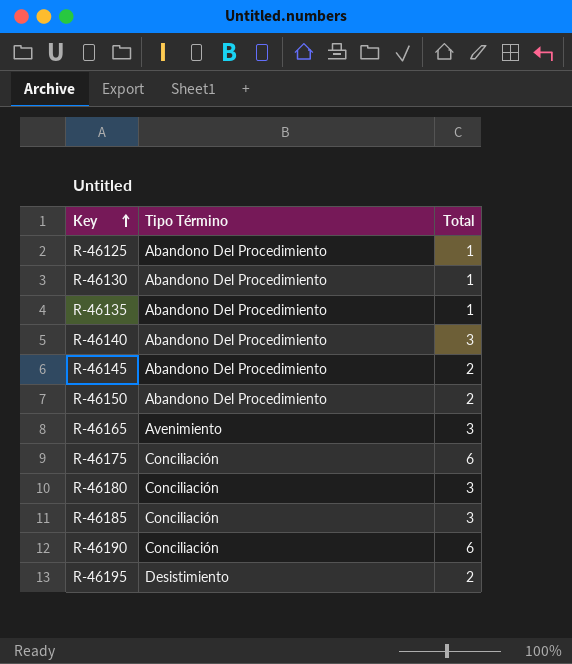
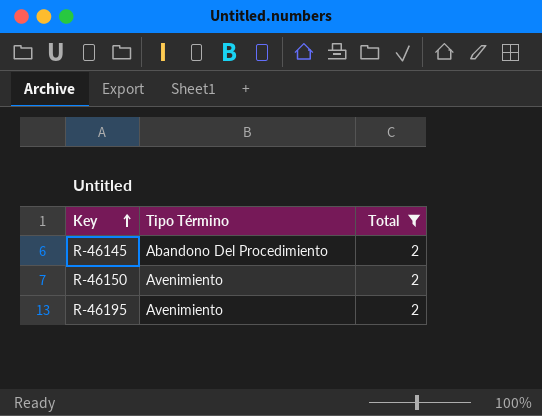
filter: none -> Total = 2
R-46150 | Tipo Término: Abandono Del Procedimiento -> Avenimiento
R-46195 | Tipo Término: Desistimiento -> Avenimiento

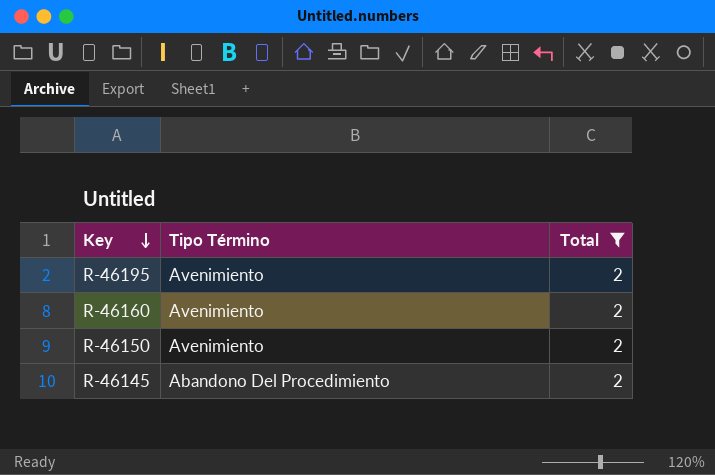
row order: Key ascending -> Key descending
row R-46160: none -> Avenimiento | 2

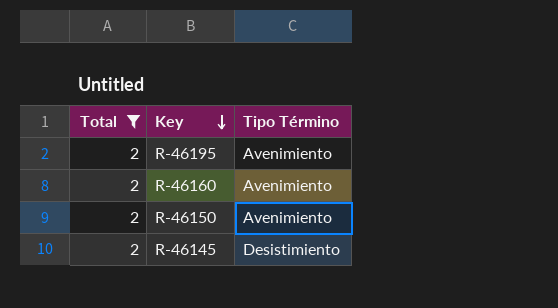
column Total | position: 3 -> 1
R-46145 | Tipo Término: Abandono Del Procedimiento -> Desistimiento

